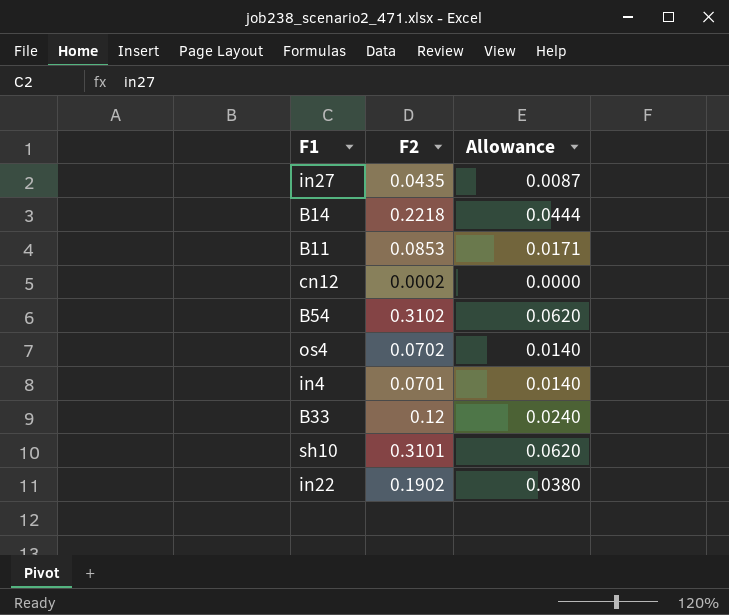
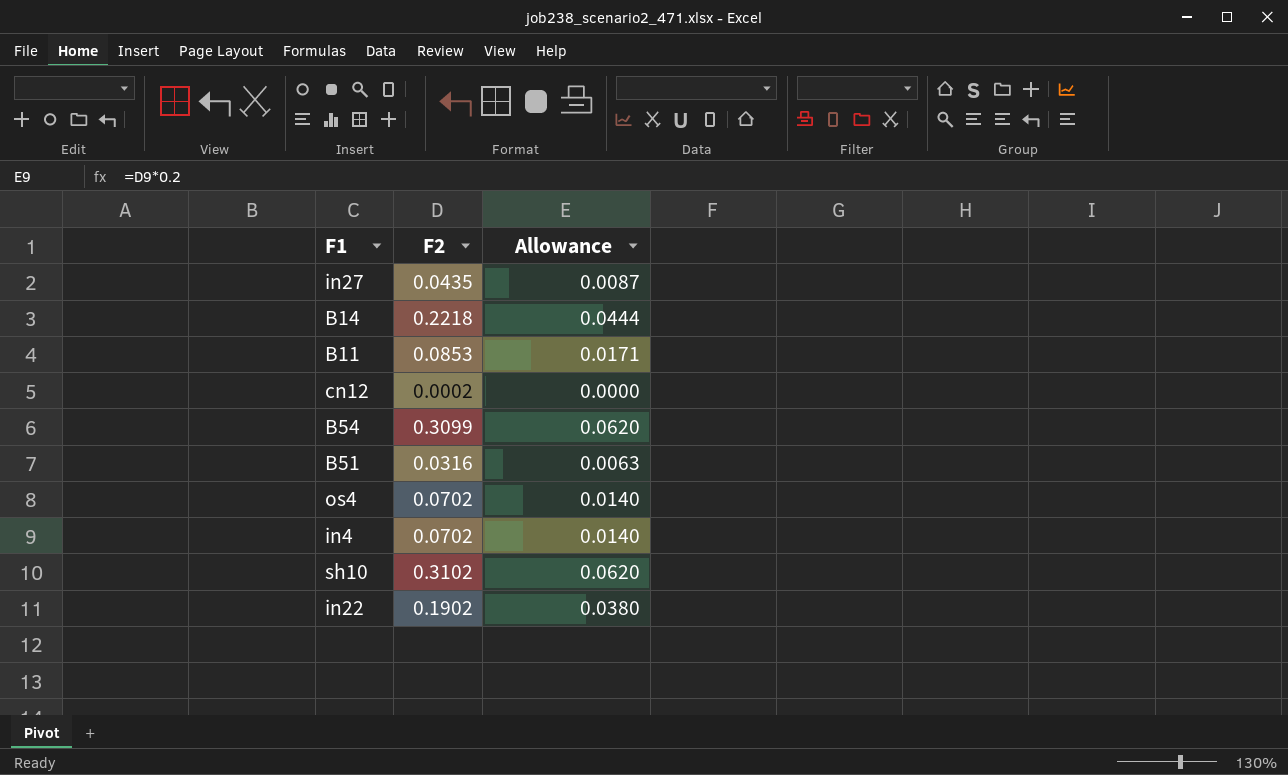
row B33: 0.12 | 0.0240 -> none
B54 | F2: 0.3102 -> 0.3099
row B51: none -> 0.0316 | 0.0063
in4 | F2: 0.0701 -> 0.0702
sh10 | F2: 0.3101 -> 0.3102

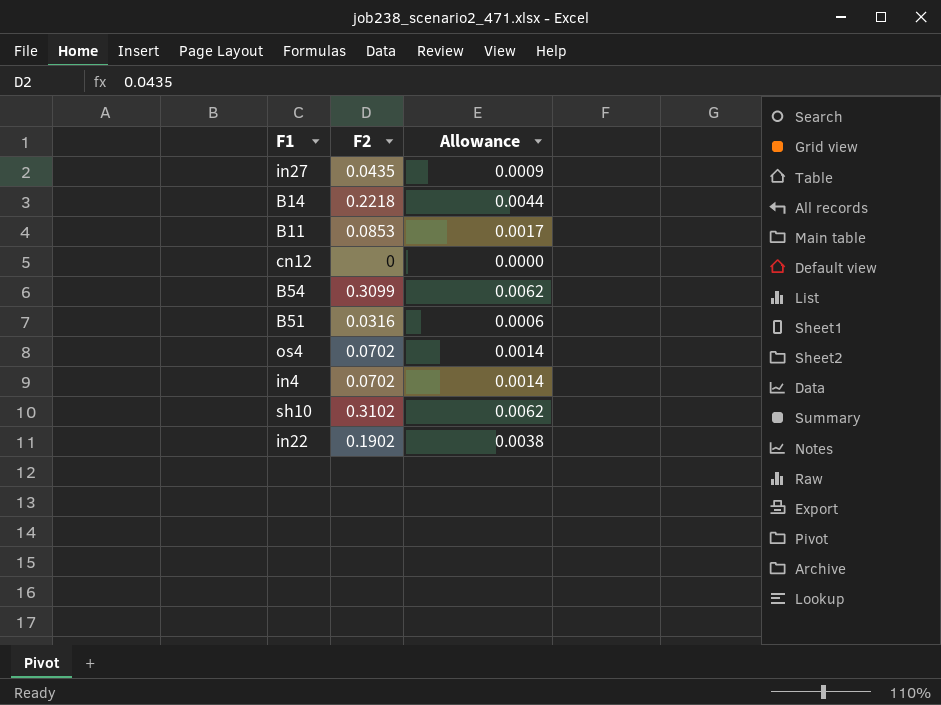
column Allowance | formula: [F2] * 0.2 -> [F2] * 0.02
cn12 | F2: 0.0002 -> 0

